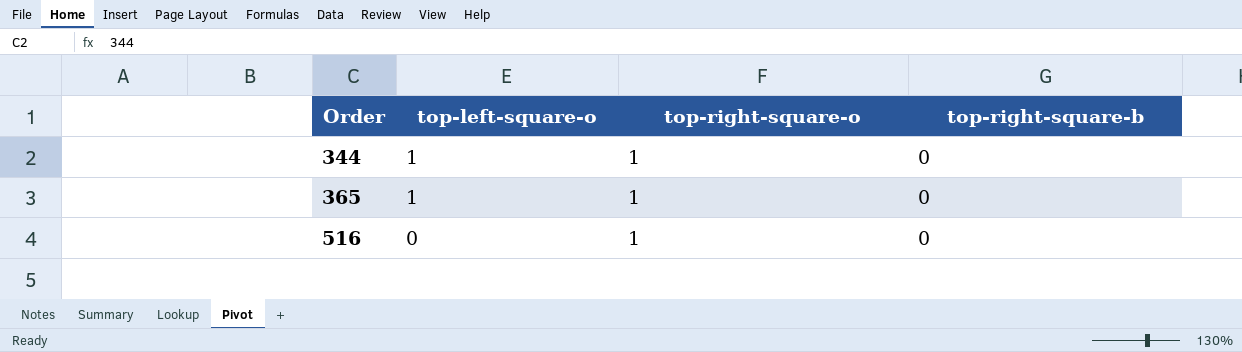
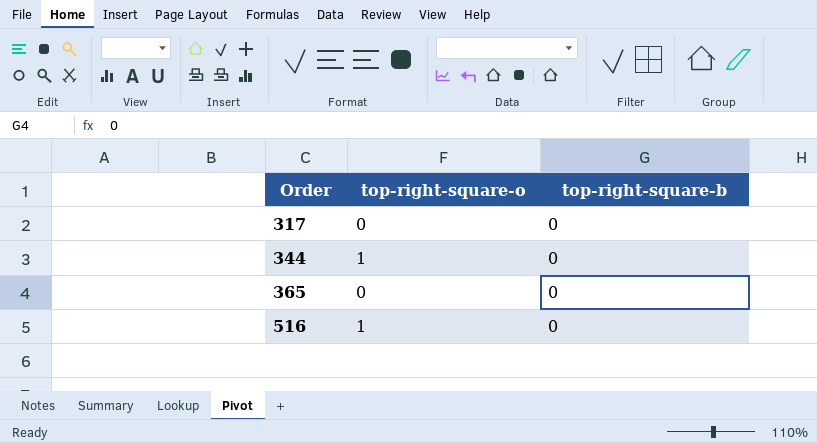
column top-left-square-o | position: 2 -> none
row 317: none -> 0 | 0
365 | top-right-square-o: 1 -> 0

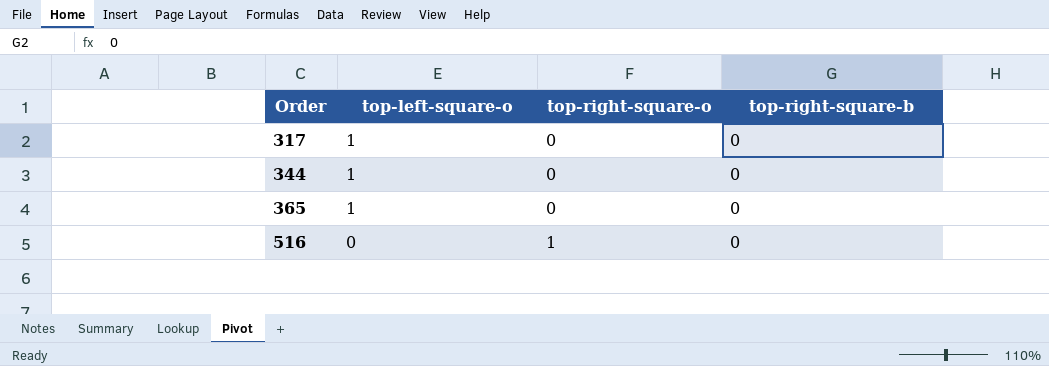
column top-left-square-o | position: none -> 2
344 | top-right-square-o: 1 -> 0

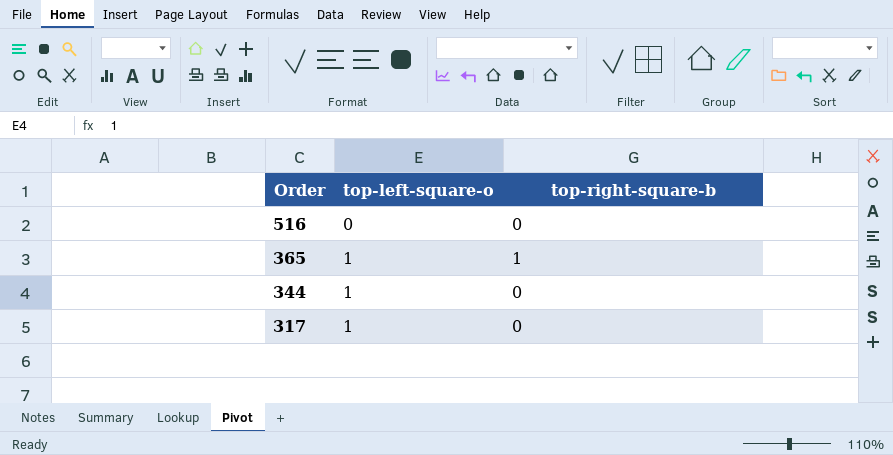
row order: Order ascending -> Order descending
column top-right-square-o | position: 3 -> none
365 | top-right-square-b: 0 -> 1

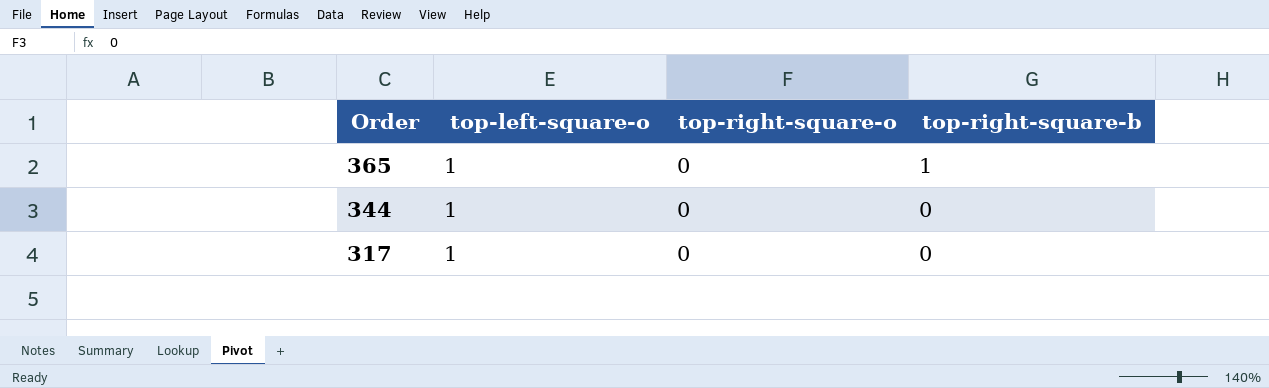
column top-right-square-o | position: none -> 3
row 516: 0 | 0 -> none

